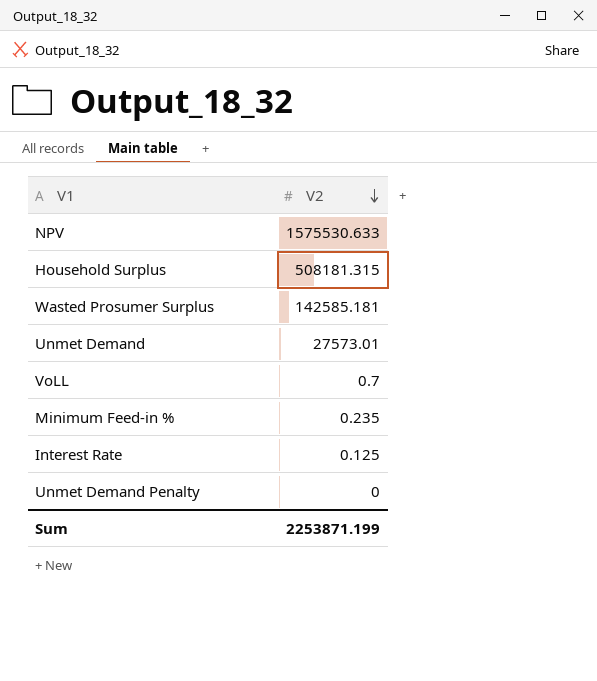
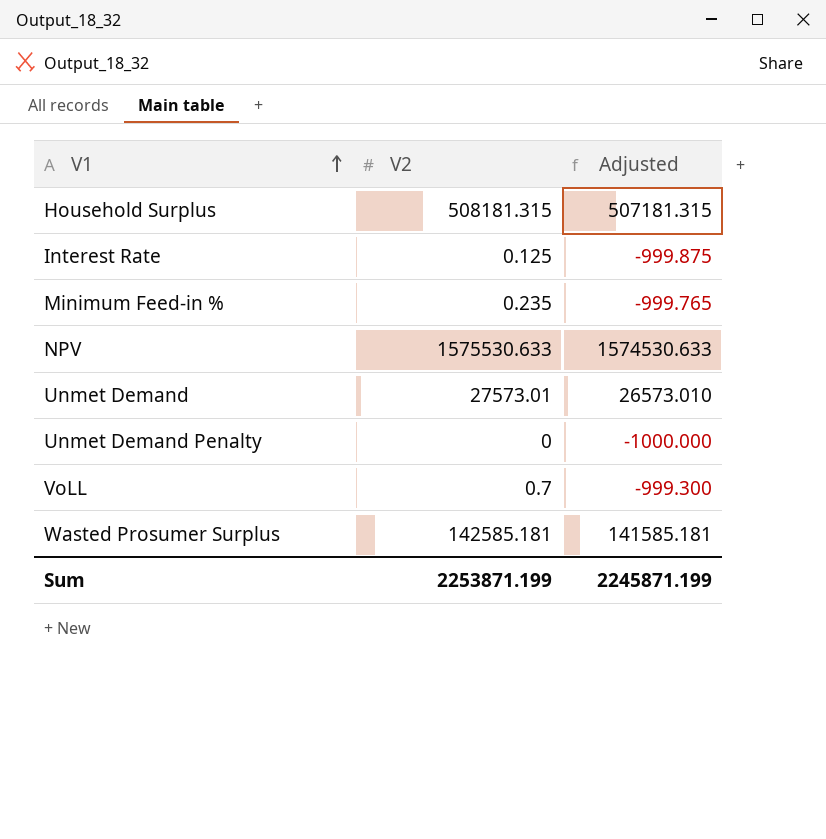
row order: V2 descending -> V1 ascending
column Adjusted | formula: none -> [V2] - 1000

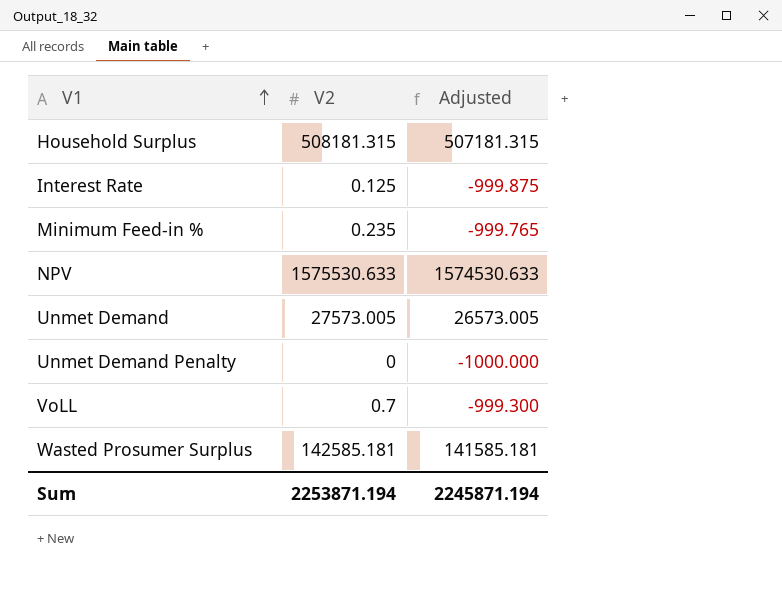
Unmet Demand | V2: 27573.01 -> 27573.005
Unmet Demand | Adjusted: 26573.010 -> 26573.005
Sum | V2: 2253871.199 -> 2253871.194
Sum | Adjusted: 2245871.199 -> 2245871.194

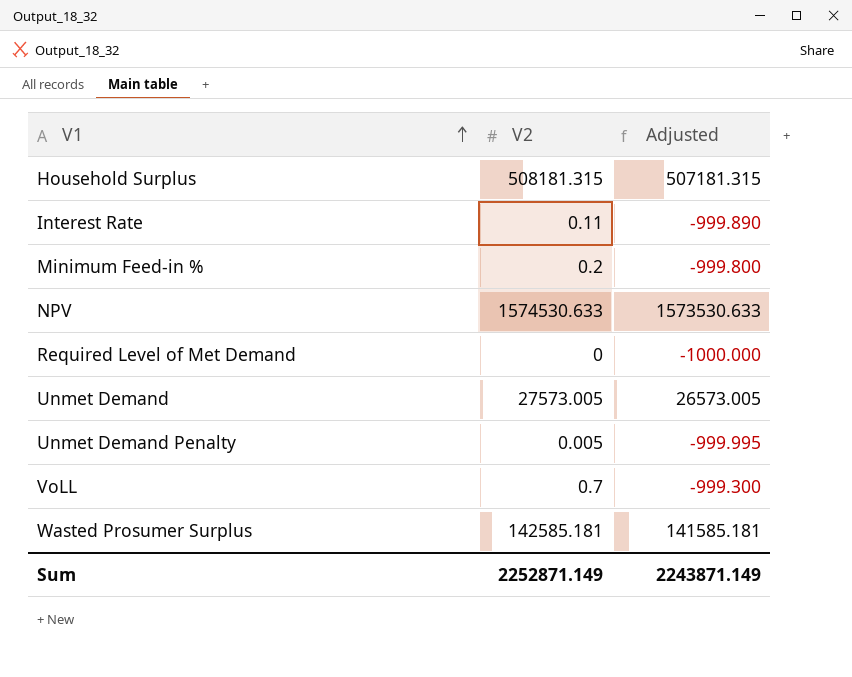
Interest Rate | V2: 0.125 -> 0.11
Interest Rate | Adjusted: -999.875 -> -999.890
Minimum Feed-in % | V2: 0.235 -> 0.2
Minimum Feed-in % | Adjusted: -999.765 -> -999.800
NPV | V2: 1575530.633 -> 1574530.633
NPV | Adjusted: 1574530.633 -> 1573530.633
row Required Level of Met Demand: none -> 0 | -1000.000
Unmet Demand Penalty | V2: 0 -> 0.005
Unmet Demand Penalty | Adjusted: -1000.000 -> -999.995
Sum | V2: 2253871.194 -> 2252871.149
Sum | Adjusted: 2245871.194 -> 2243871.149

